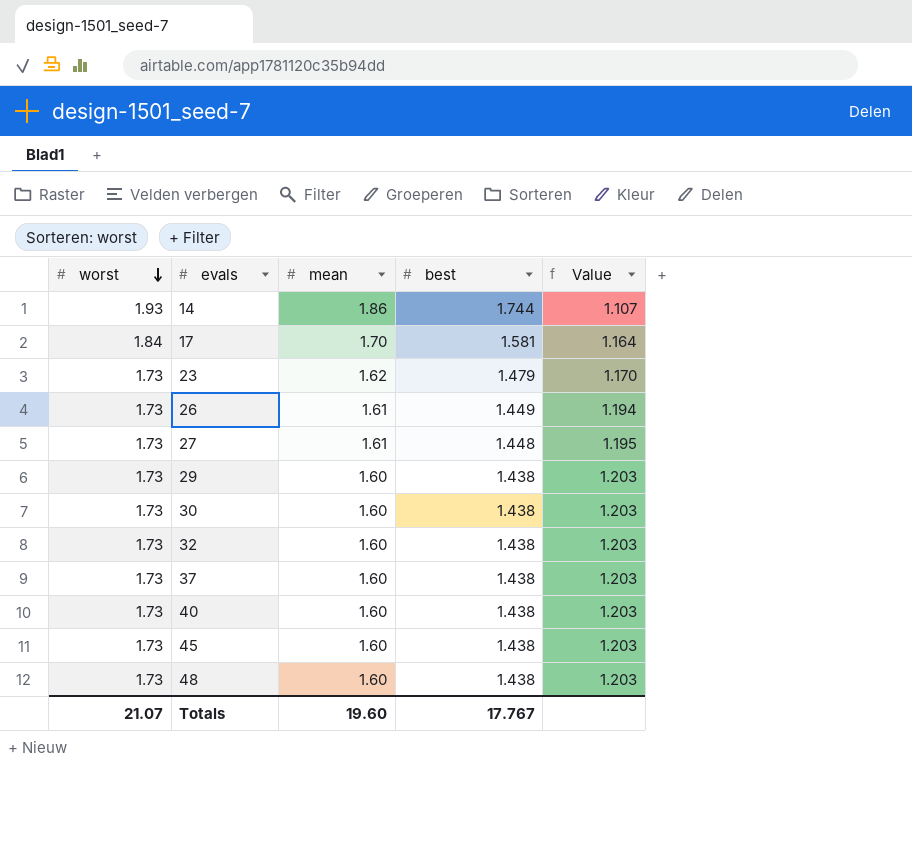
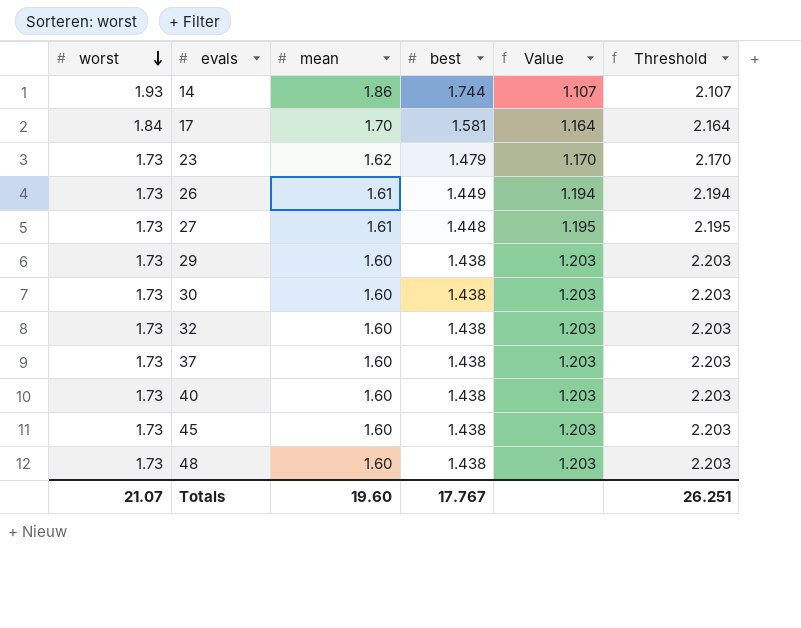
column Threshold | formula: none -> [Value] + 1

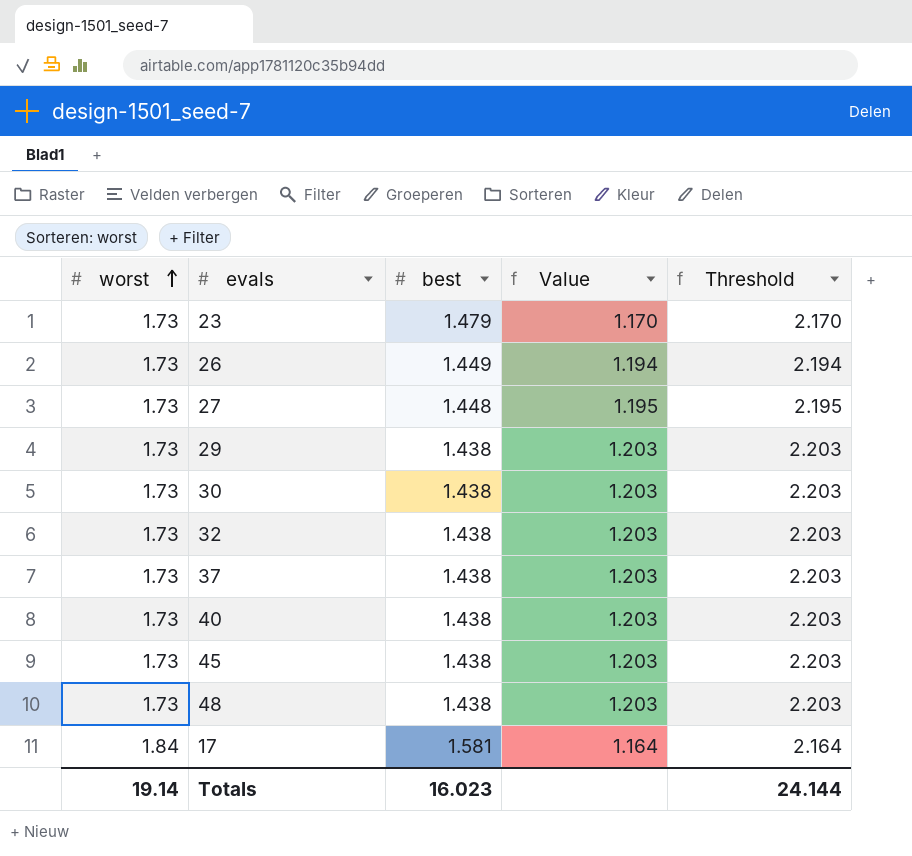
row order: worst descending -> worst ascending
column mean | position: 3 -> none
row 14: 1.93 | 1.86 | 1.744 | 1.107 | 2.107 -> none
Totals | worst: 21.07 -> 19.14
Totals | best: 17.767 -> 16.023
Totals | Threshold: 26.251 -> 24.144

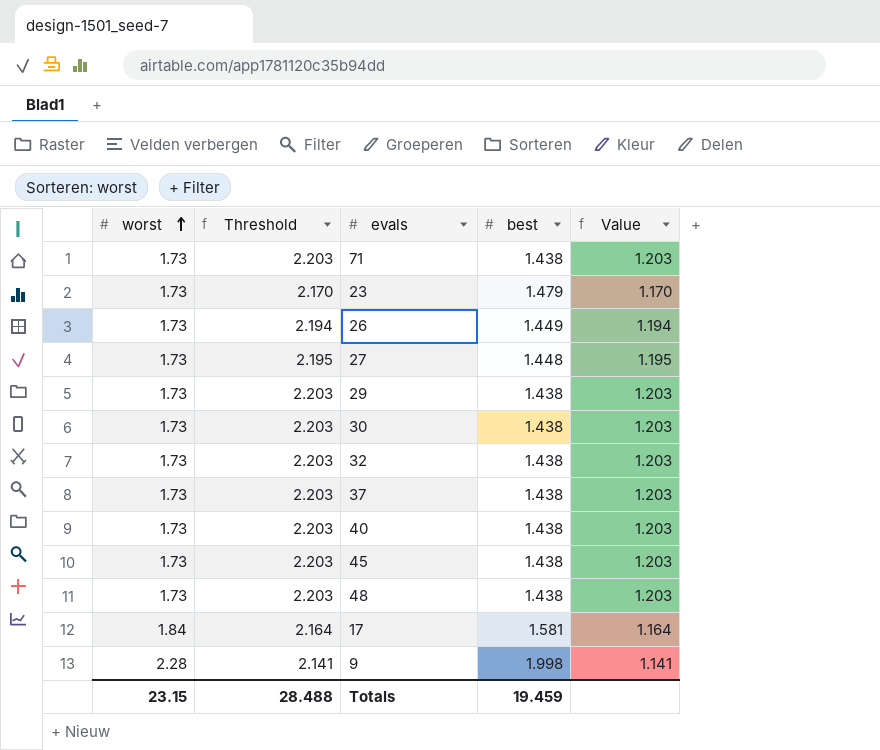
column Threshold | position: 5 -> 2
row 71: none -> 1.73 | 2.203 | 1.438 | 1.203
row 9: none -> 2.28 | 2.141 | 1.998 | 1.141
Totals | worst: 19.14 -> 23.15
Totals | Threshold: 24.144 -> 28.488
Totals | best: 16.023 -> 19.459

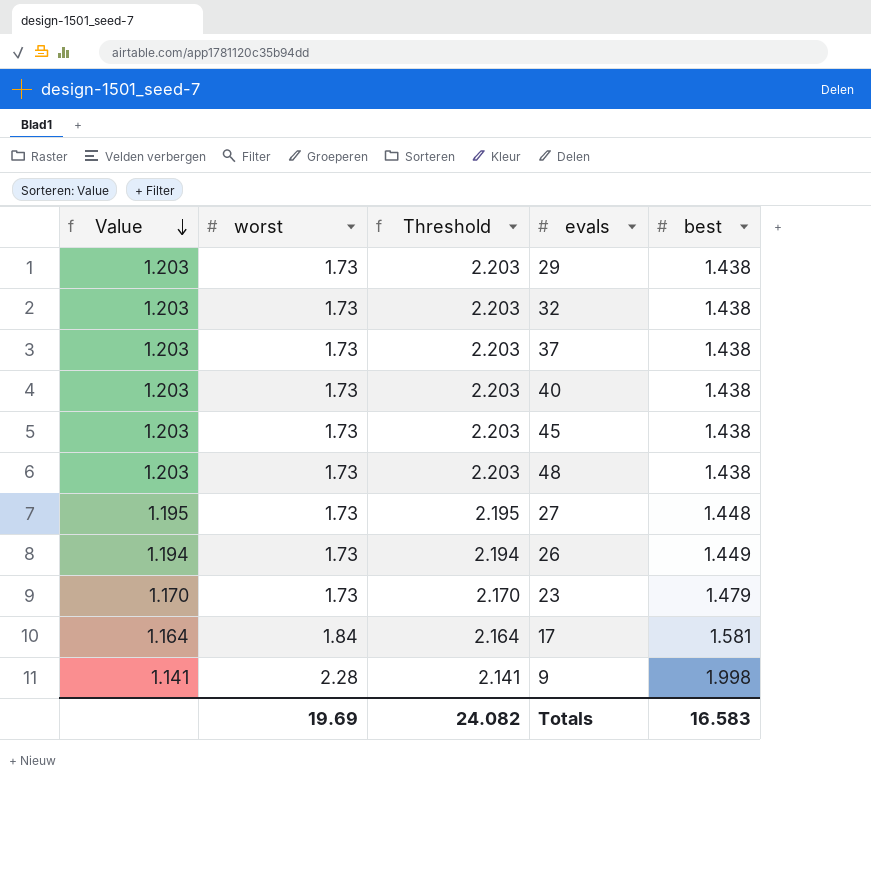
row order: worst ascending -> Value descending
column Value | position: 5 -> 1
row 71: 1.73 | 2.203 | 1.438 | 1.203 -> none
row 30: 1.73 | 2.203 | 1.438 | 1.203 -> none
Totals | worst: 23.15 -> 19.69
Totals | Threshold: 28.488 -> 24.082
Totals | best: 19.459 -> 16.583

